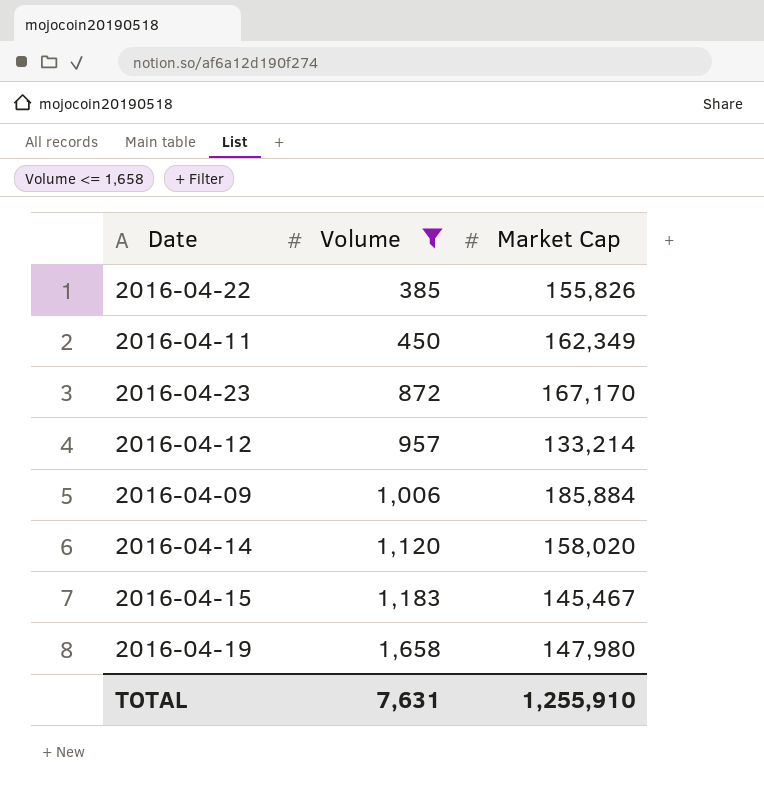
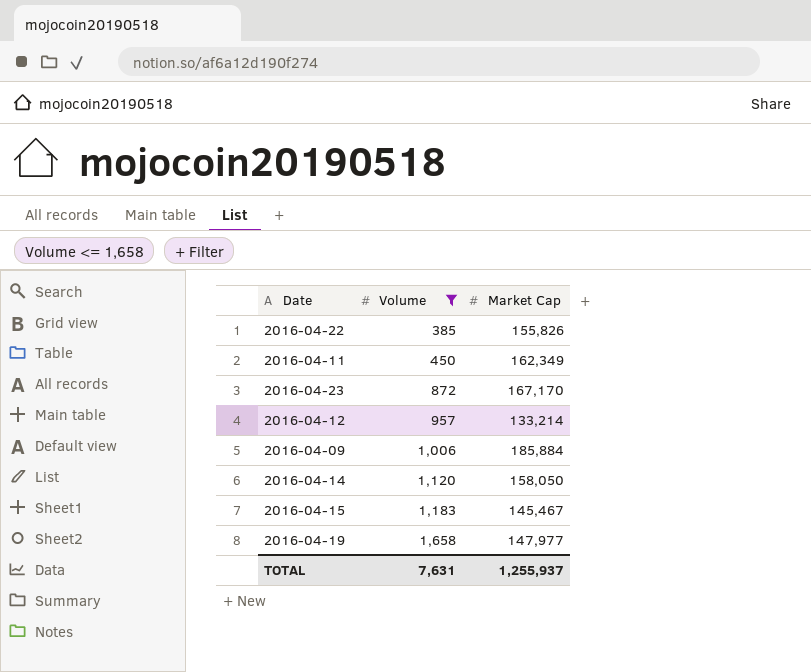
2016-04-14 | Market Cap: 158,020 -> 158,050
2016-04-19 | Market Cap: 147,980 -> 147,977
TOTAL | Market Cap: 1,255,910 -> 1,255,937

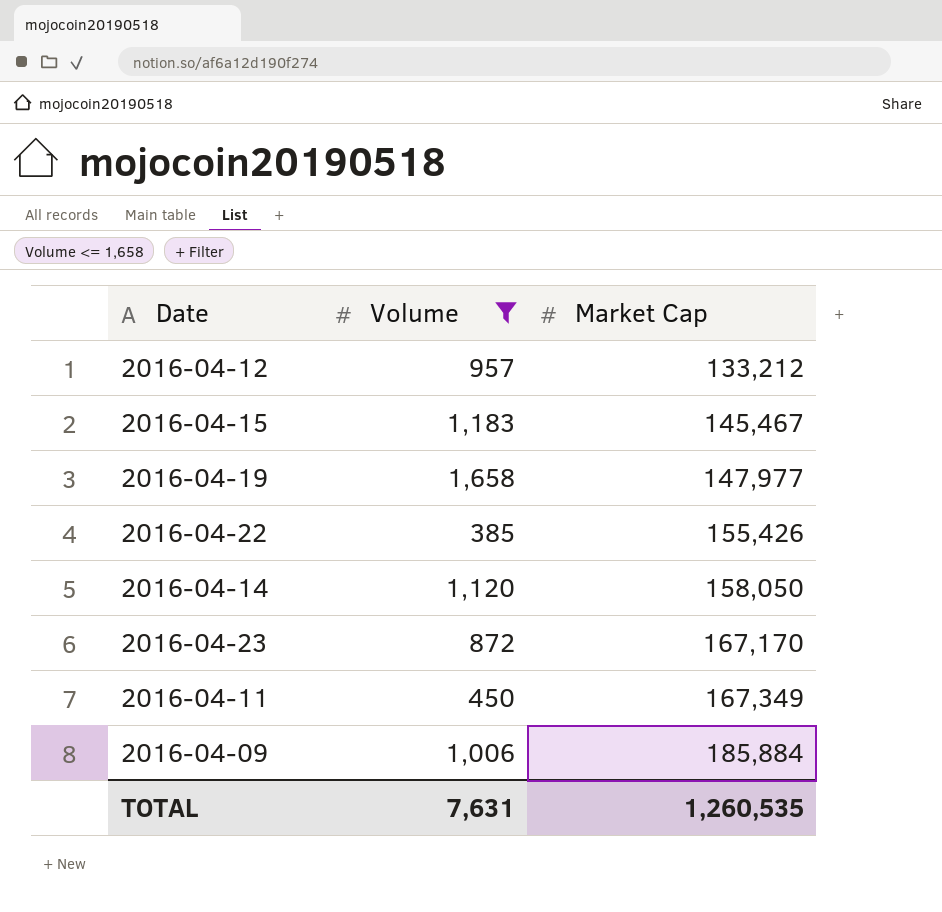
row order: Volume ascending -> Market Cap ascending
2016-04-12 | Market Cap: 133,214 -> 133,212
2016-04-22 | Market Cap: 155,826 -> 155,426
2016-04-11 | Market Cap: 162,349 -> 167,349
TOTAL | Market Cap: 1,255,937 -> 1,260,535

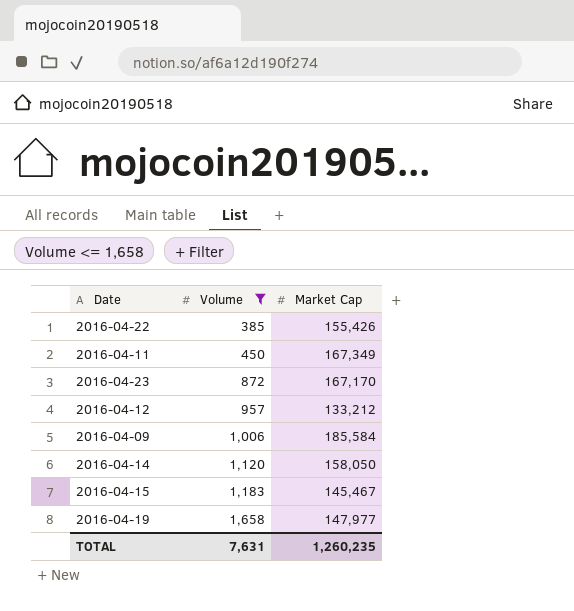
row order: Market Cap ascending -> Volume ascending
2016-04-09 | Market Cap: 185,884 -> 185,584
TOTAL | Market Cap: 1,260,535 -> 1,260,235

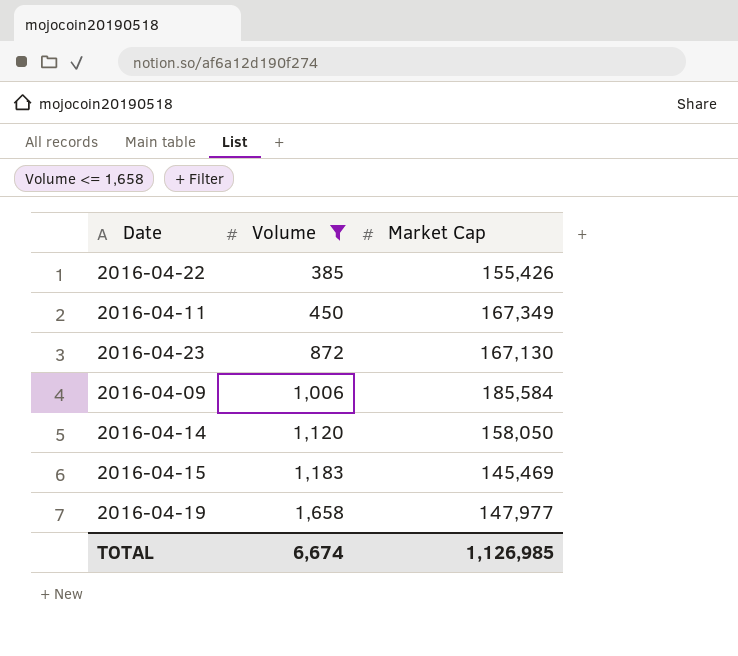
row 2016-04-12: 957 | 133,212 -> none
2016-04-23 | Market Cap: 167,170 -> 167,130
2016-04-15 | Market Cap: 145,467 -> 145,469
TOTAL | Volume: 7,631 -> 6,674
TOTAL | Market Cap: 1,260,235 -> 1,126,985

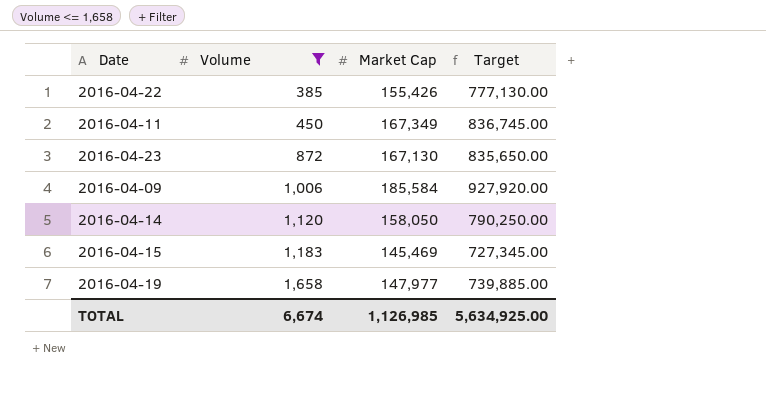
column Target | formula: none -> [Market Cap] * 5

